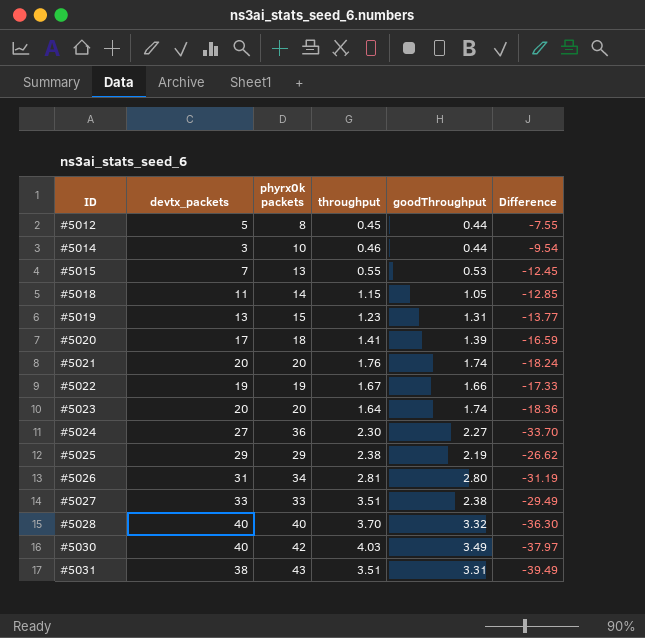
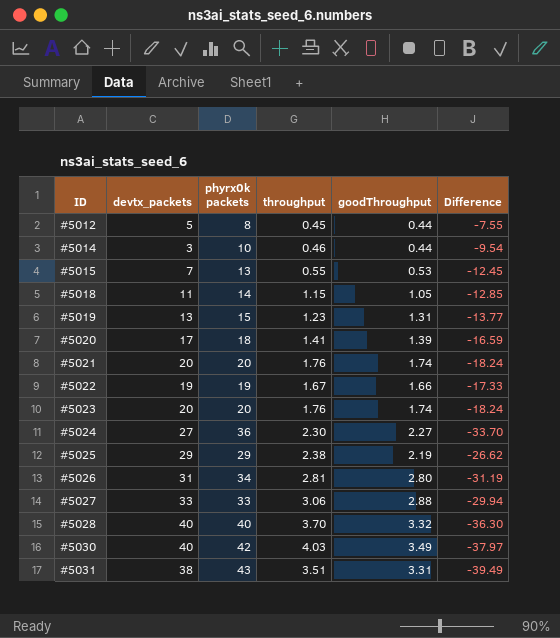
#5023 | throughput: 1.64 -> 1.76
#5023 | Difference: -18.36 -> -18.24
#5027 | throughput: 3.51 -> 3.06
#5027 | goodThroughput: 2.38 -> 2.88
#5027 | Difference: -29.49 -> -29.94

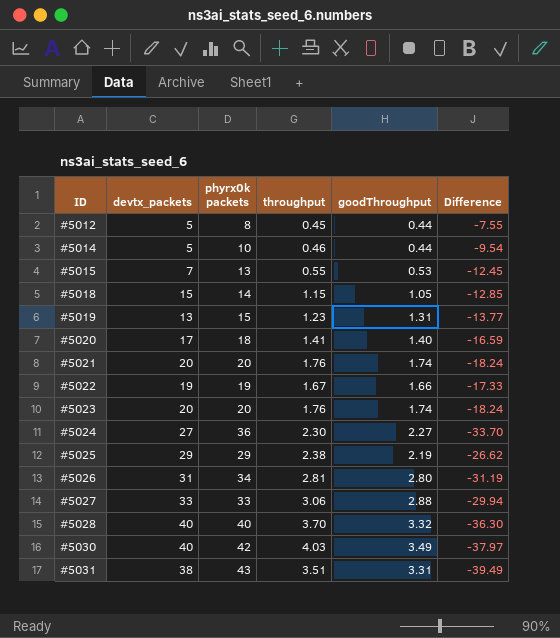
#5014 | devtx_packets: 3 -> 5
#5018 | devtx_packets: 11 -> 15
#5020 | goodThroughput: 1.39 -> 1.40

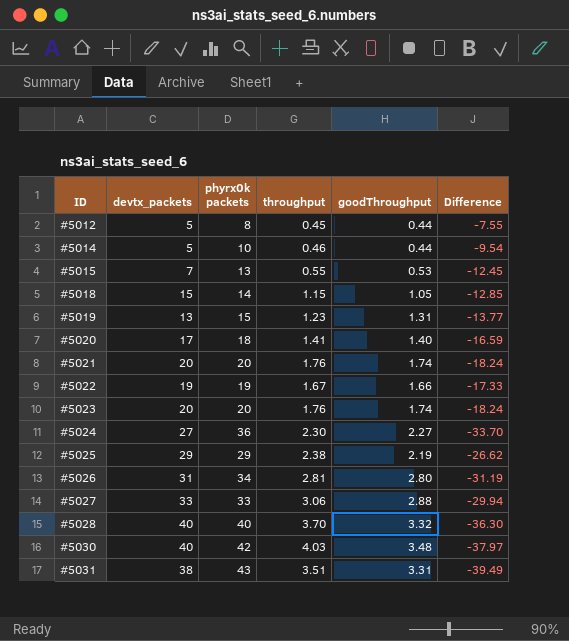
#5030 | goodThroughput: 3.49 -> 3.48

